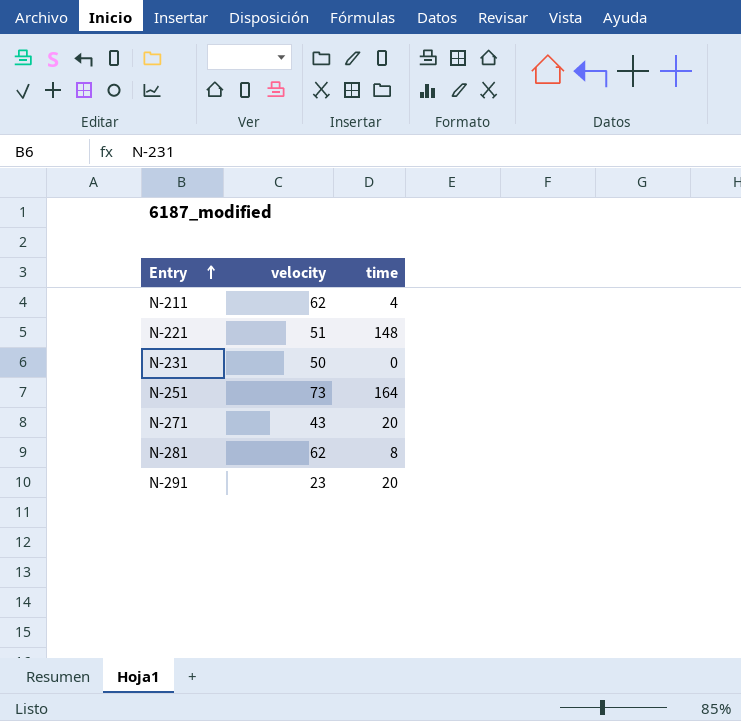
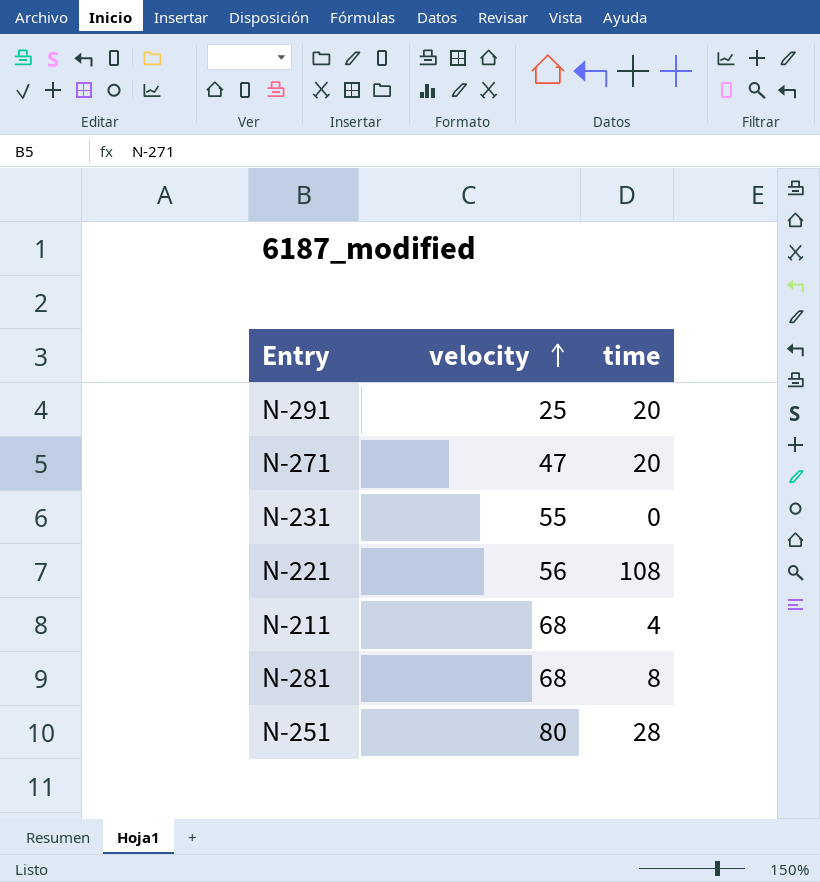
row order: Entry ascending -> velocity ascending
N-291 | velocity: 23 -> 25
N-271 | velocity: 43 -> 47
N-231 | velocity: 50 -> 55
N-221 | velocity: 51 -> 56
N-221 | time: 148 -> 108
N-211 | velocity: 62 -> 68
N-281 | velocity: 62 -> 68
N-251 | velocity: 73 -> 80
N-251 | time: 164 -> 28

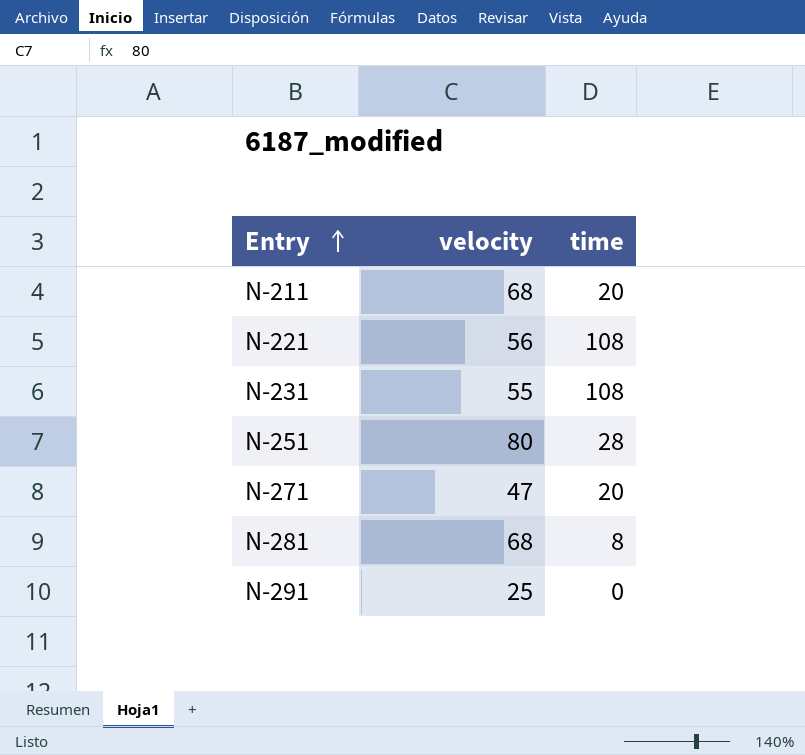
row order: velocity ascending -> Entry ascending
N-211 | time: 4 -> 20
N-231 | time: 0 -> 108
N-291 | time: 20 -> 0

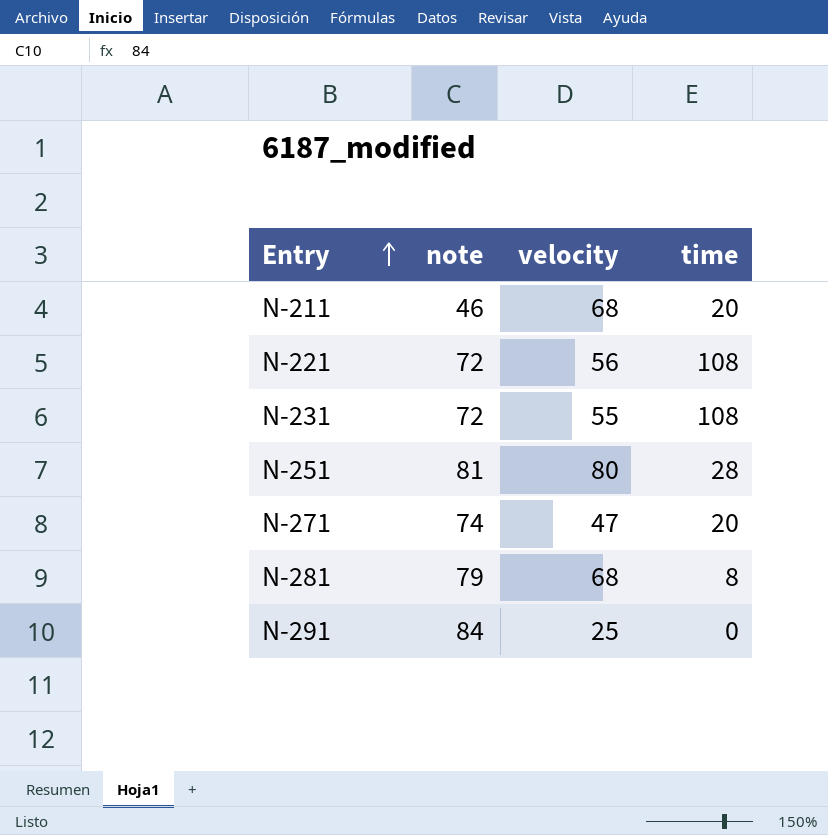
column note | position: none -> 2

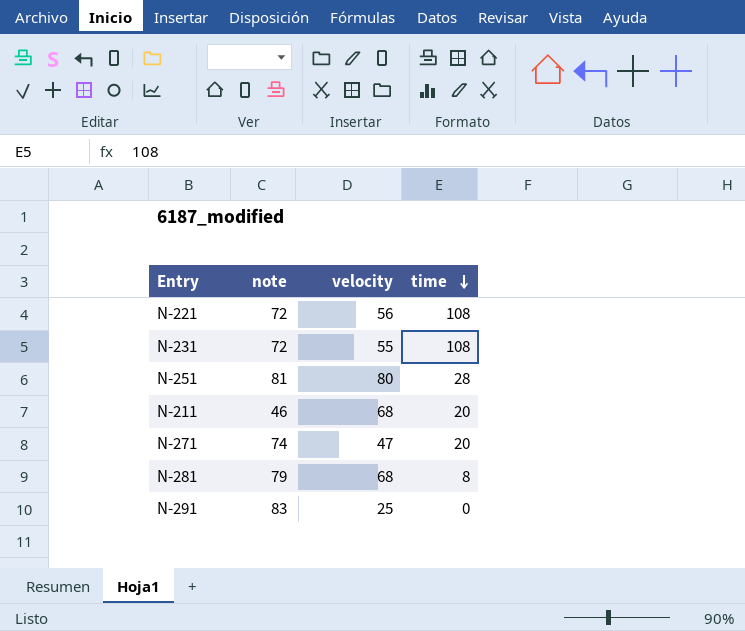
row order: Entry ascending -> time descending
N-291 | note: 84 -> 83

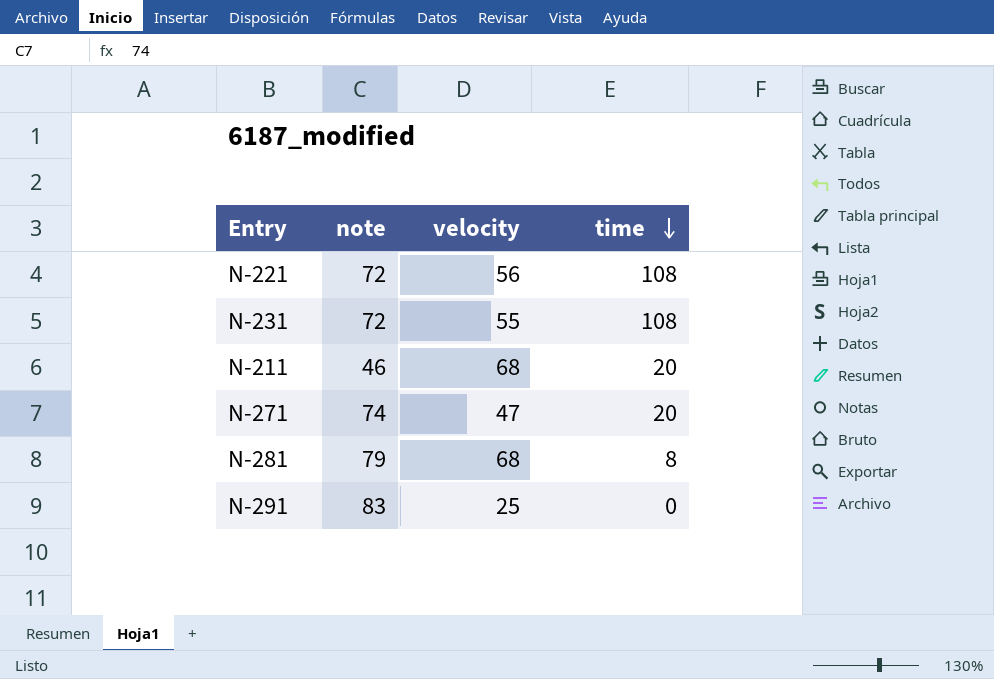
row N-251: 81 | 80 | 28 -> none

